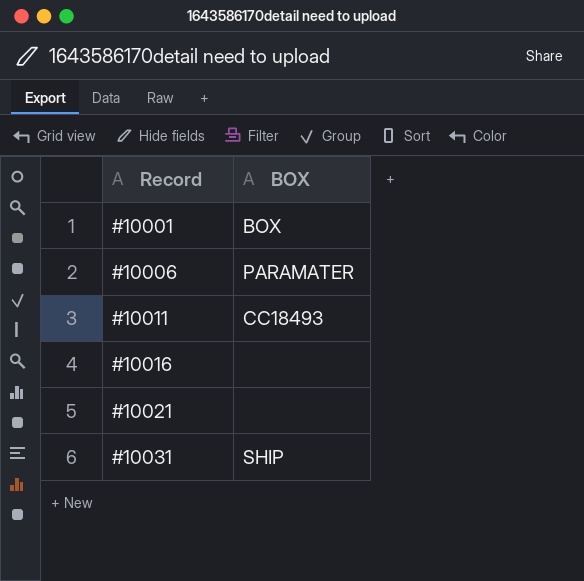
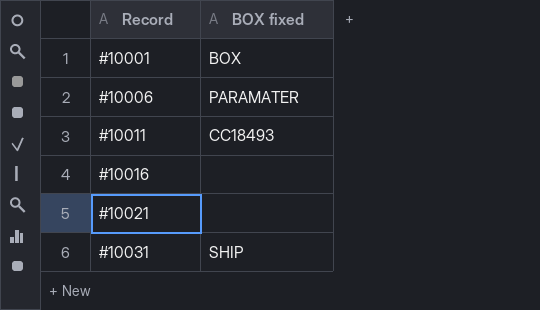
column name: BOX -> BOX fixed

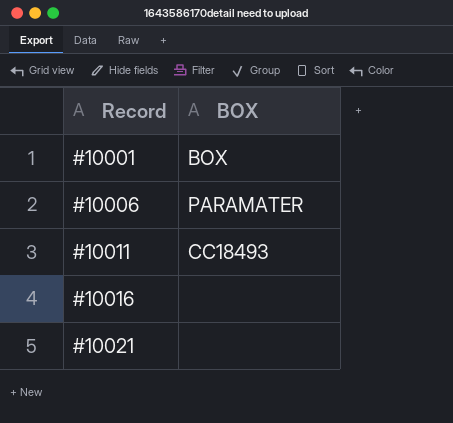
column name: BOX fixed -> BOX
row #10031: SHIP -> none

